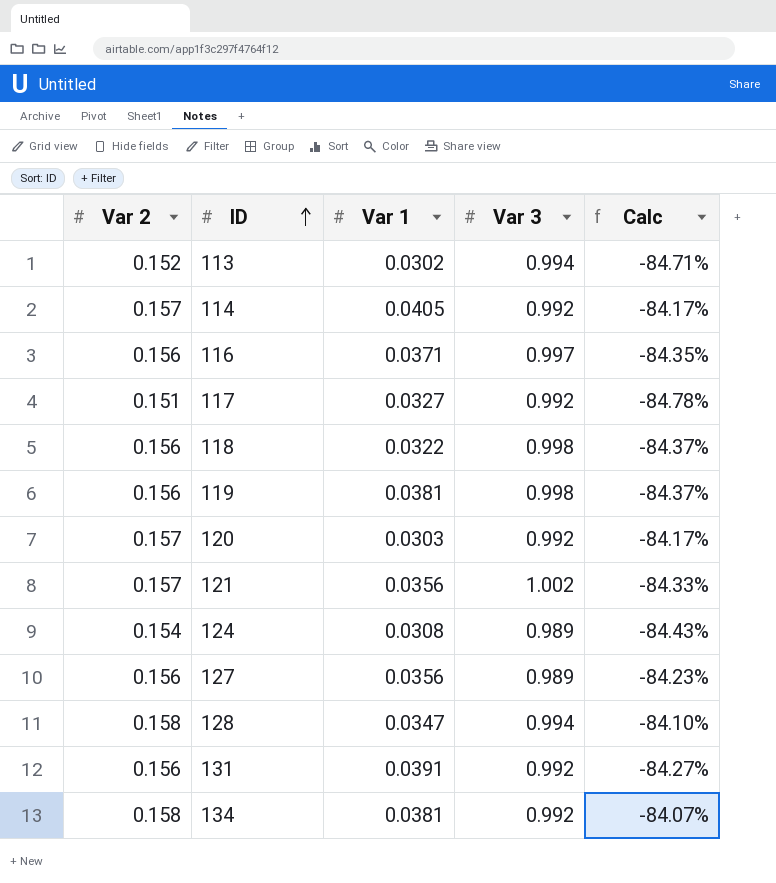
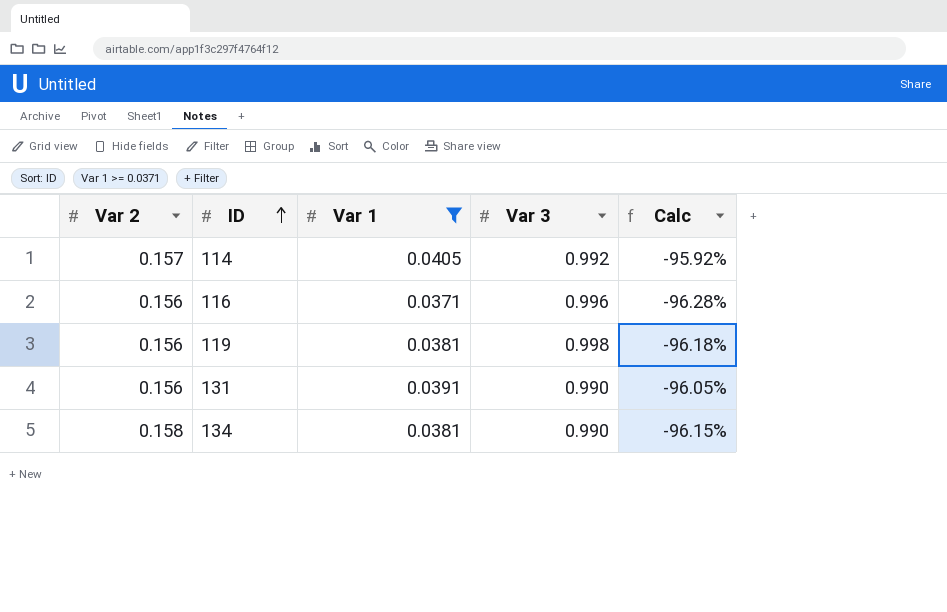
filter: none -> Var 1 >= 0.0371
column Calc | formula: ([Var 2] - [Var 3]) / [Var 3] -> ([Var 1] - [Var 3]) / [Var 3]
116 | Var 3: 0.997 -> 0.996
131 | Var 3: 0.992 -> 0.990
134 | Var 3: 0.992 -> 0.990

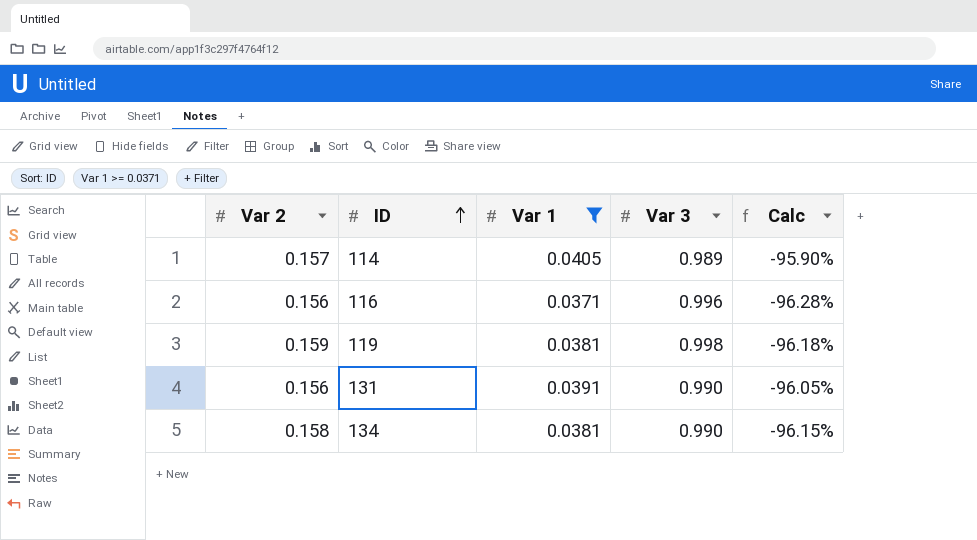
114 | Var 3: 0.992 -> 0.989
114 | Calc: -95.92% -> -95.90%
119 | Var 2: 0.156 -> 0.159

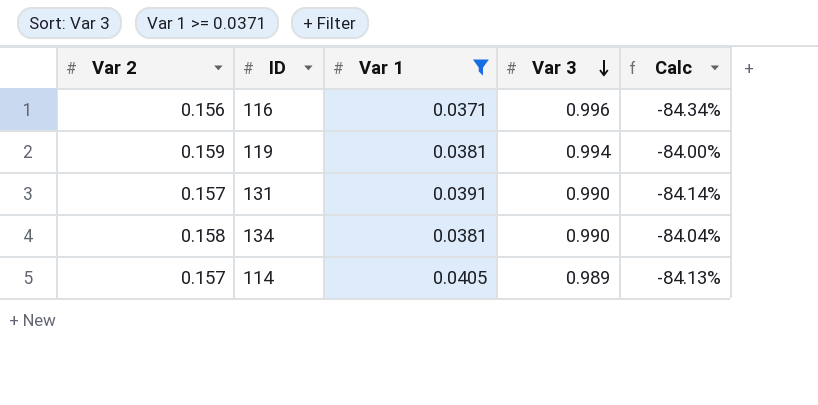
row order: ID ascending -> Var 3 descending
column Calc | formula: ([Var 1] - [Var 3]) / [Var 3] -> ([Var 2] - [Var 3]) / [Var 3]
119 | Var 3: 0.998 -> 0.994
131 | Var 2: 0.156 -> 0.157

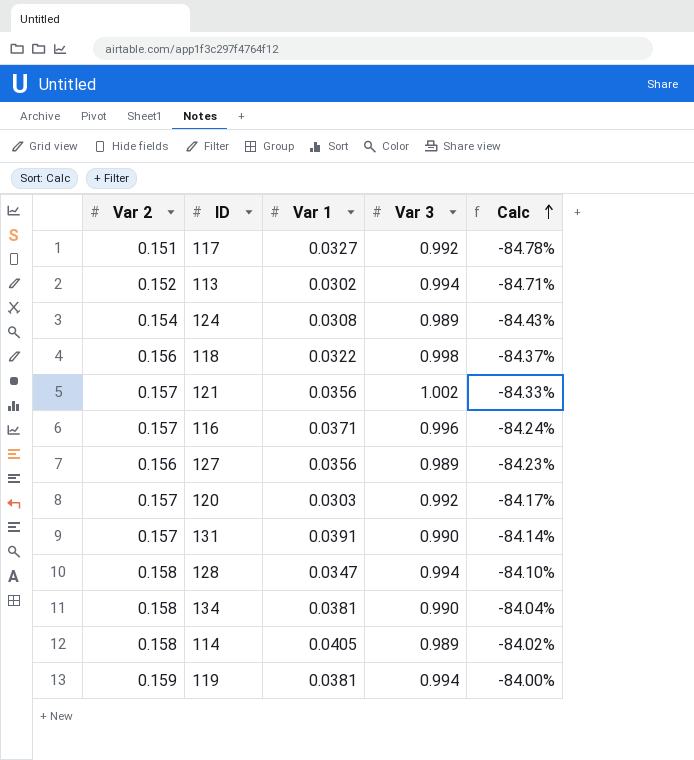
filter: Var 1 >= 0.0371 -> none
row order: Var 3 descending -> Calc ascending
116 | Var 2: 0.156 -> 0.157
116 | Calc: -84.34% -> -84.24%
114 | Var 2: 0.157 -> 0.158
114 | Calc: -84.13% -> -84.02%

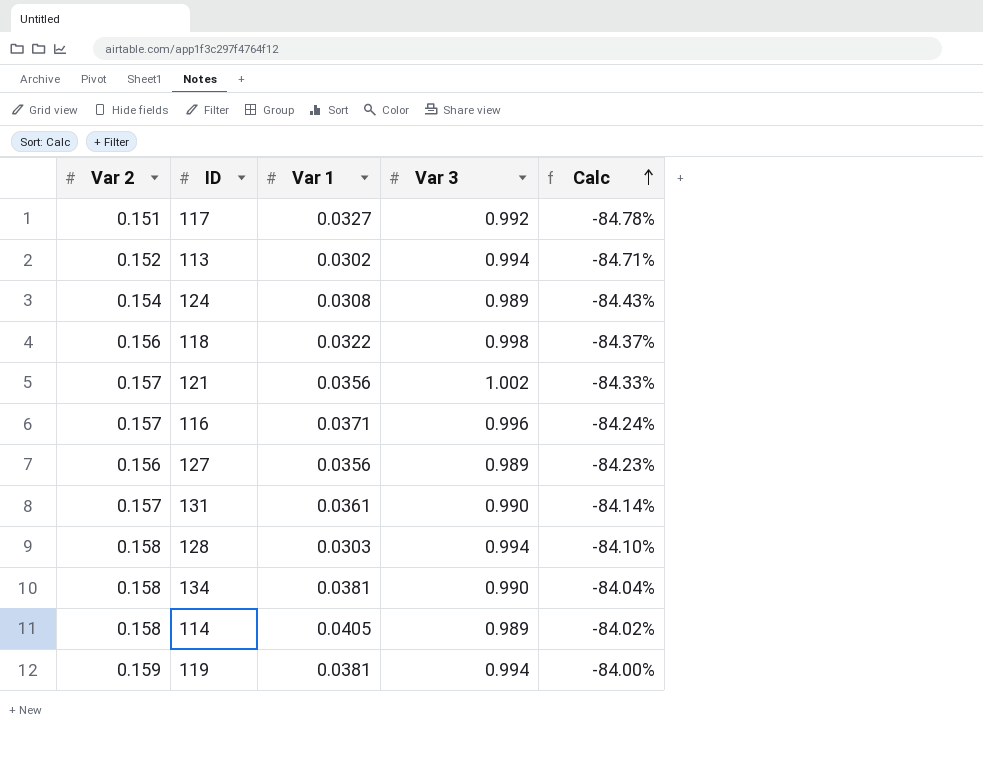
row 120: 0.157 | 0.0303 | 0.992 | -84.17% -> none
131 | Var 1: 0.0391 -> 0.0361
128 | Var 1: 0.0347 -> 0.0303

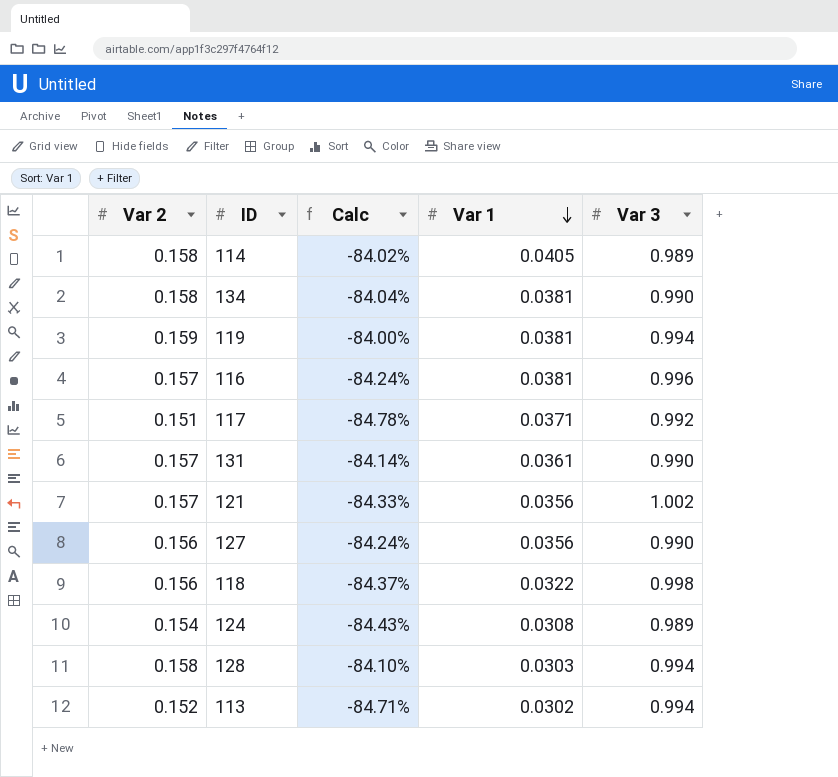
row order: Calc ascending -> Var 1 descending
column Calc | position: 5 -> 3
116 | Var 1: 0.0371 -> 0.0381
117 | Var 1: 0.0327 -> 0.0371
127 | Calc: -84.23% -> -84.24%
127 | Var 3: 0.989 -> 0.990

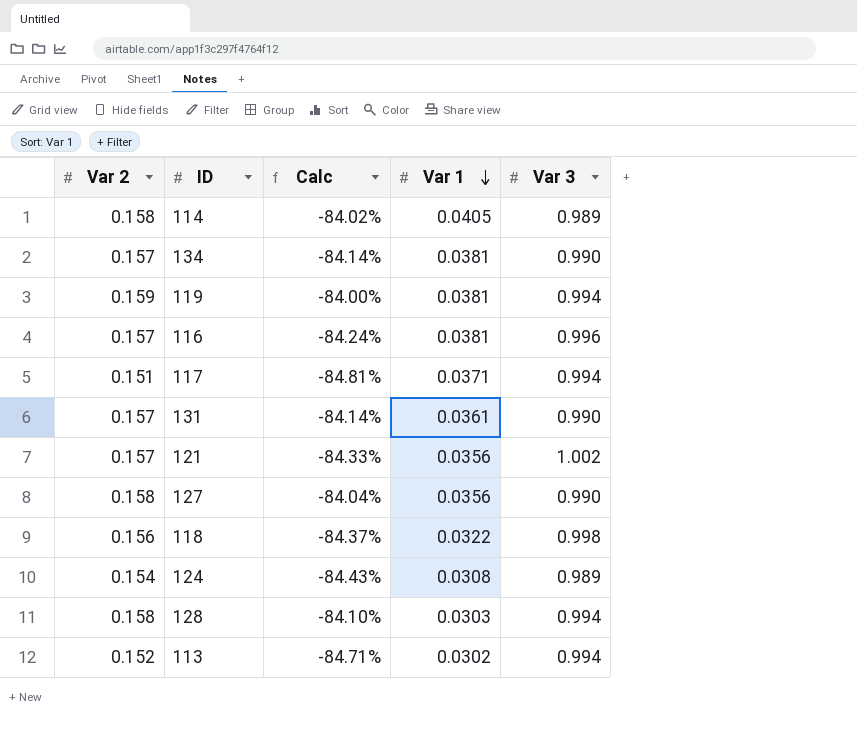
134 | Var 2: 0.158 -> 0.157
134 | Calc: -84.04% -> -84.14%
117 | Calc: -84.78% -> -84.81%
117 | Var 3: 0.992 -> 0.994
127 | Var 2: 0.156 -> 0.158
127 | Calc: -84.24% -> -84.04%

